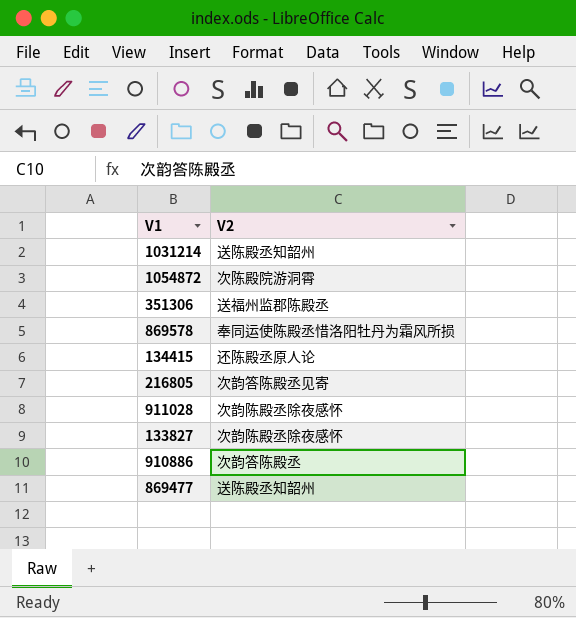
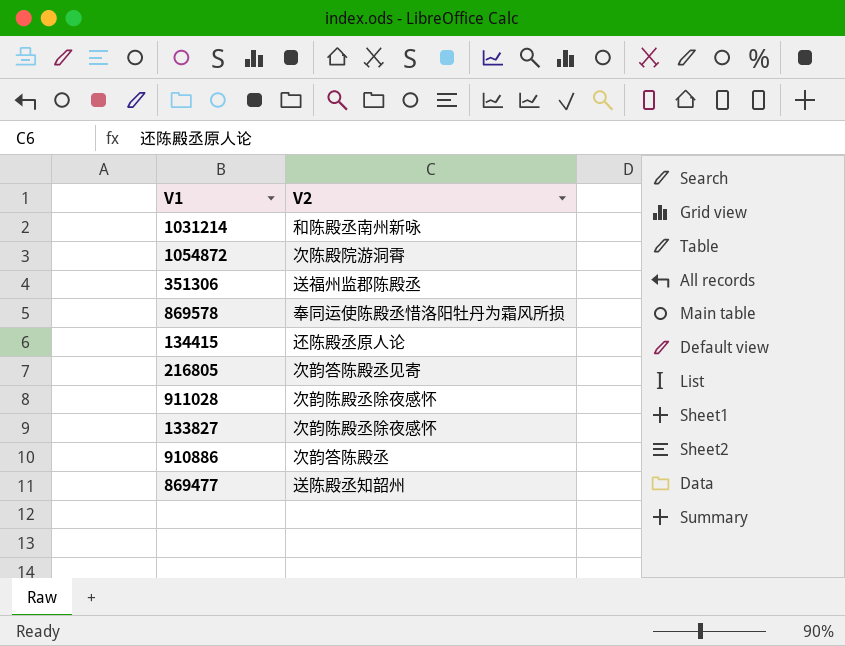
1031214 | V2: 送陈殿丞知韶州 -> 和陈殿丞南州新咏

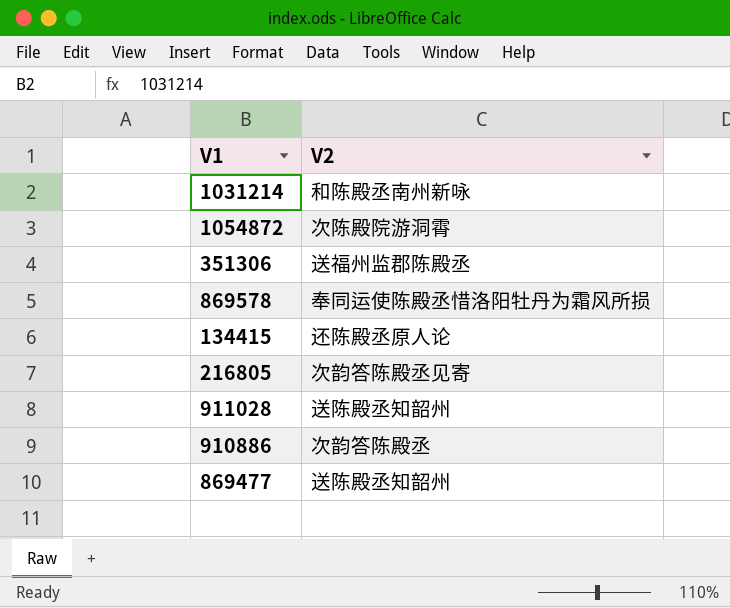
row 133827: 次韵陈殿丞除夜感怀 -> none
911028 | V2: 次韵陈殿丞除夜感怀 -> 送陈殿丞知韶州

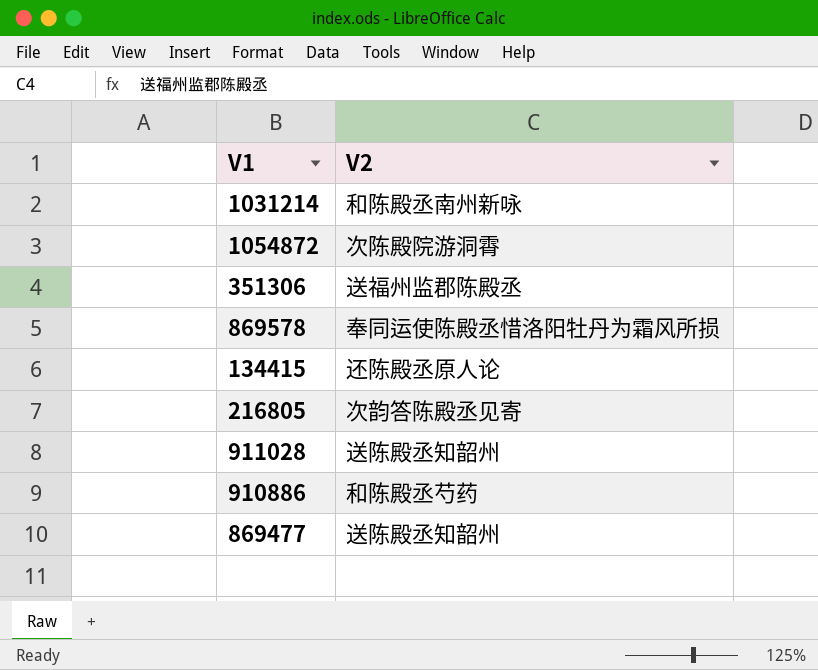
910886 | V2: 次韵答陈殿丞 -> 和陈殿丞芍药

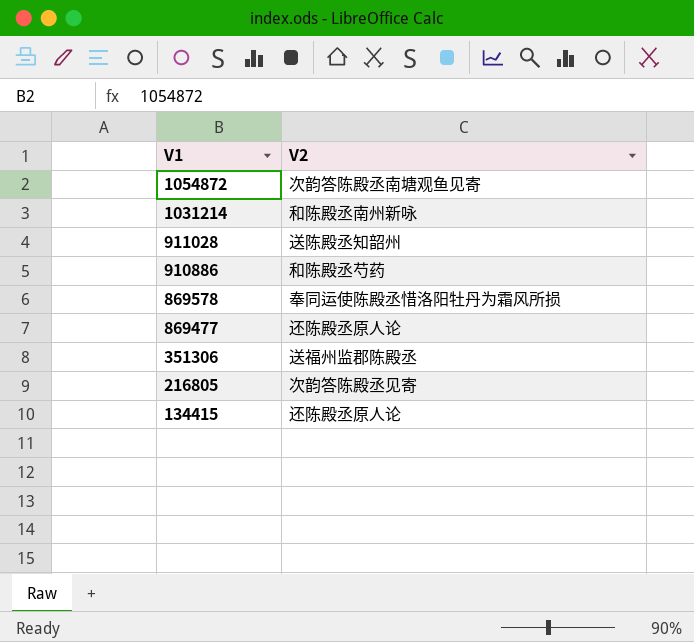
row order: none -> V1 descending
1054872 | V2: 次陈殿院游洞霄 -> 次韵答陈殿丞南塘观鱼见寄
869477 | V2: 送陈殿丞知韶州 -> 还陈殿丞原人论

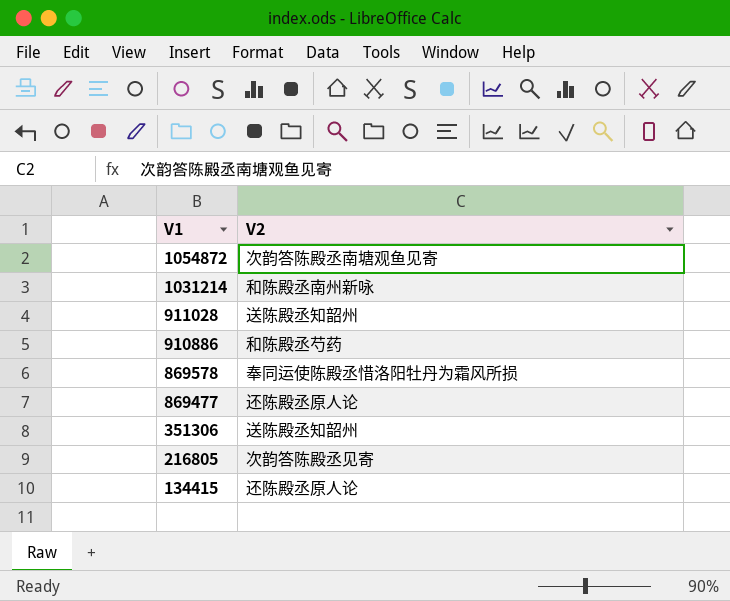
351306 | V2: 送福州监郡陈殿丞 -> 送陈殿丞知韶州

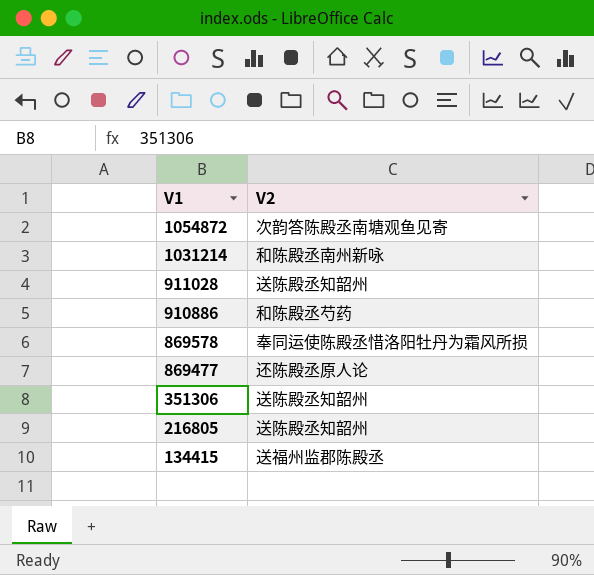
216805 | V2: 次韵答陈殿丞见寄 -> 送陈殿丞知韶州
134415 | V2: 还陈殿丞原人论 -> 送福州监郡陈殿丞

